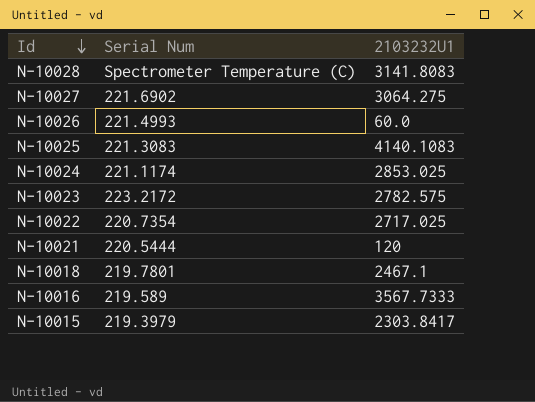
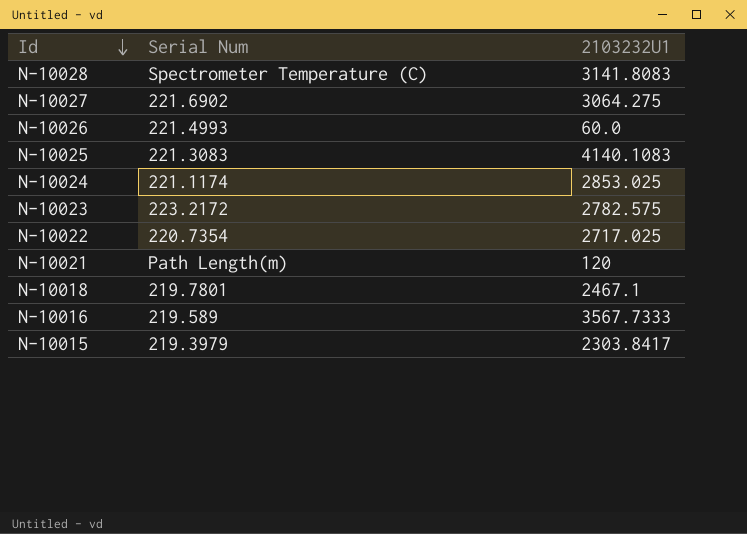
N-10021 | Serial Num: 220.5444 -> Path Length(m)

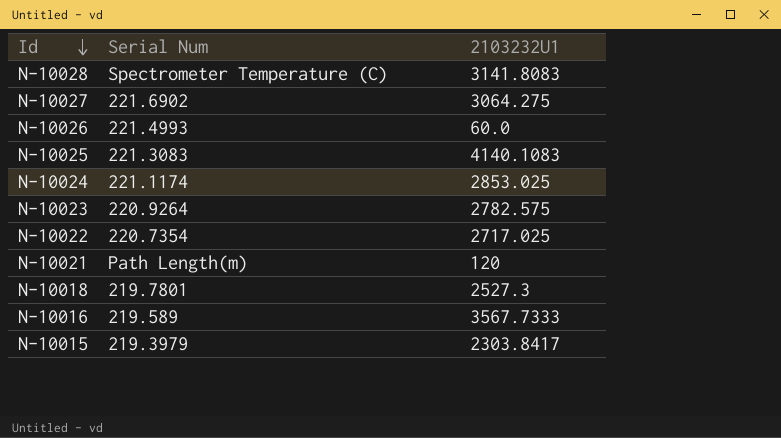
N-10023 | Serial Num: 223.2172 -> 220.9264
N-10018 | 2103232U1: 2467.1 -> 2527.3

